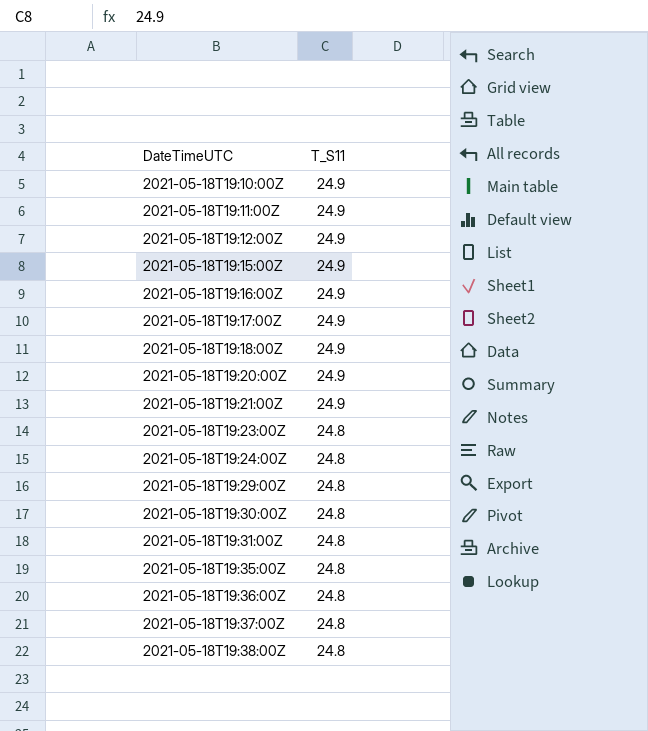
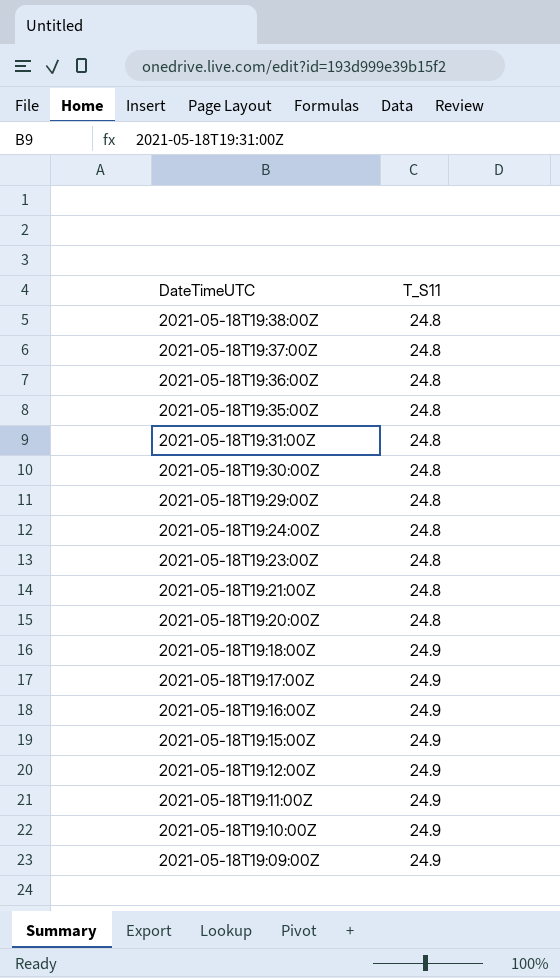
row order: DateTimeUTC ascending -> DateTimeUTC descending
2021-05-18T19:21:00Z | T_S11: 24.9 -> 24.8
2021-05-18T19:20:00Z | T_S11: 24.9 -> 24.8
row 2021-05-18T19:09:00Z: none -> 24.9

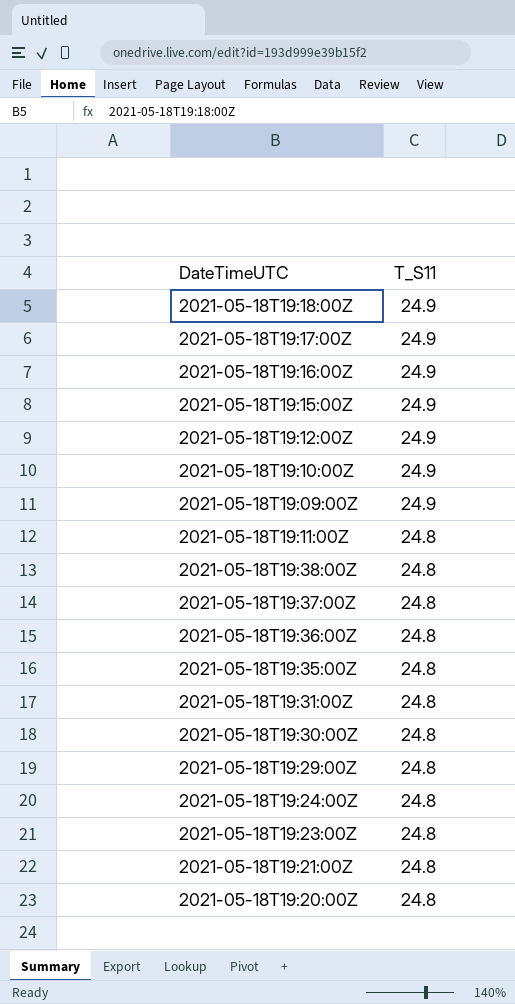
row order: DateTimeUTC descending -> T_S11 descending
2021-05-18T19:11:00Z | T_S11: 24.9 -> 24.8

